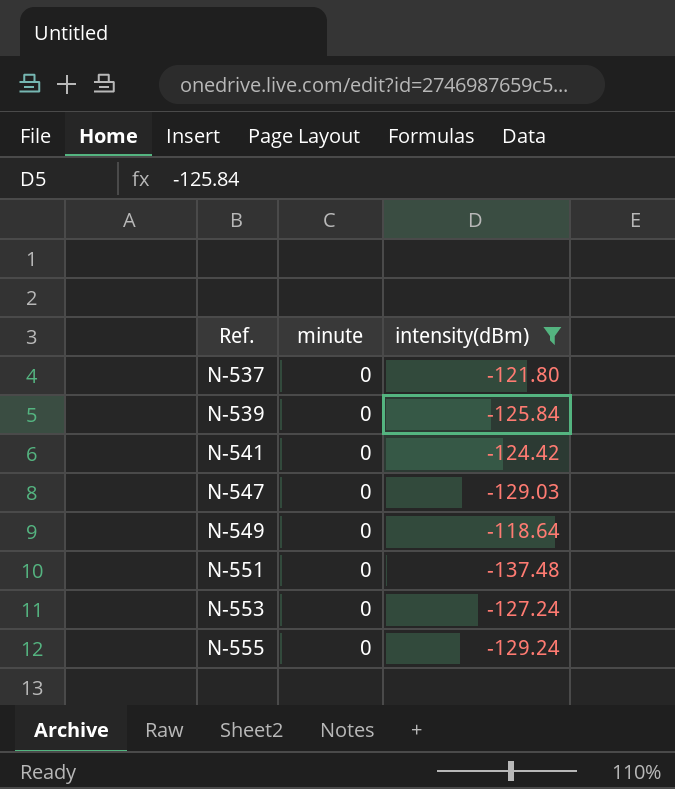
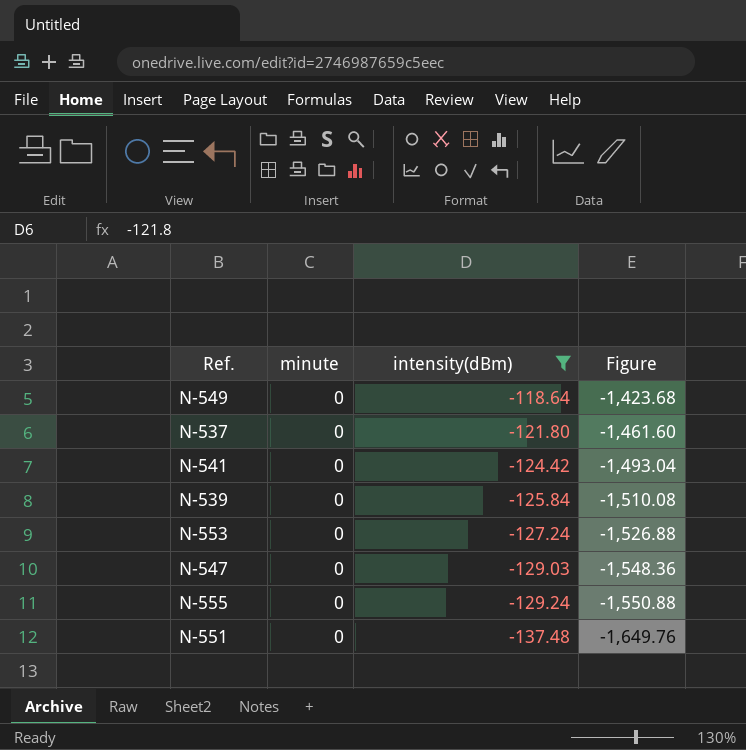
row order: Ref. ascending -> intensity(dBm) descending
column Figure | formula: none -> [intensity(dBm)] * 12

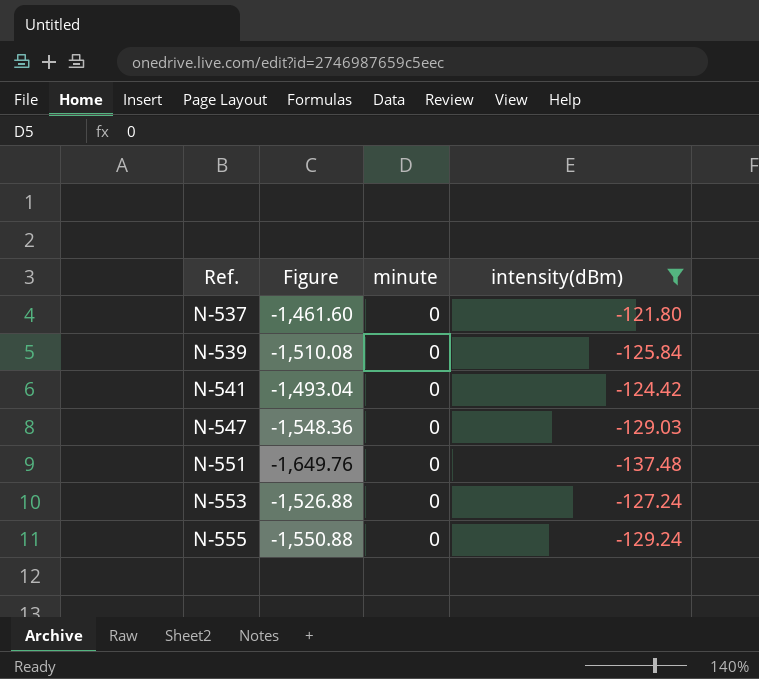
row order: intensity(dBm) descending -> Ref. ascending
column Figure | position: 4 -> 2
row N-549: 0 | -118.64 | -1,423.68 -> none

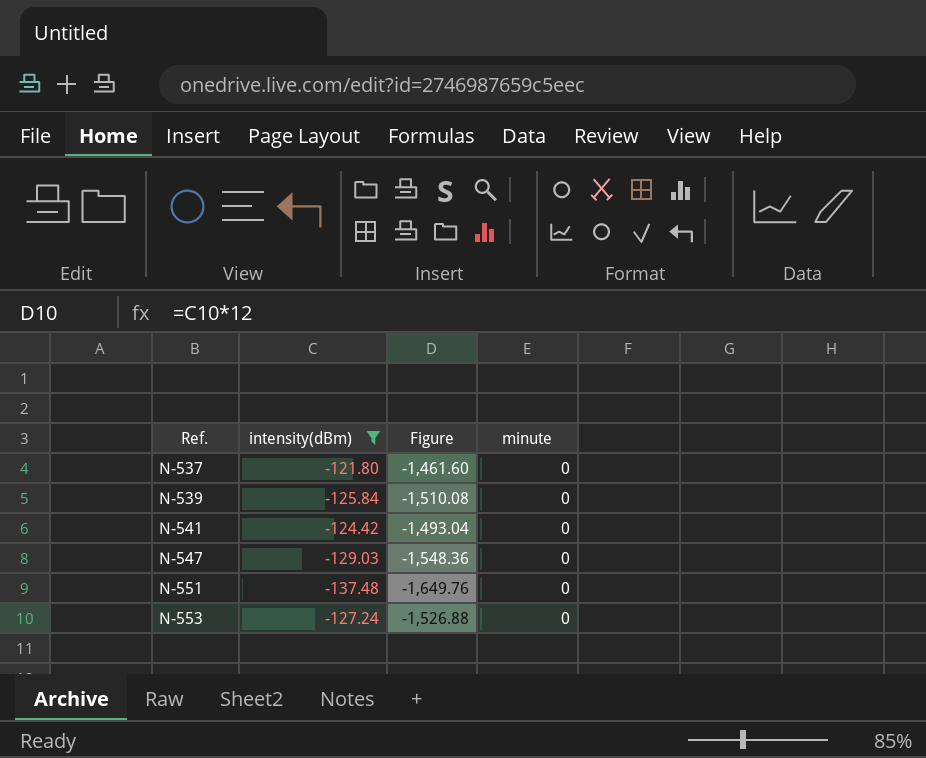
column intensity(dBm) | position: 4 -> 2
row N-555: -1,550.88 | 0 | -129.24 -> none

